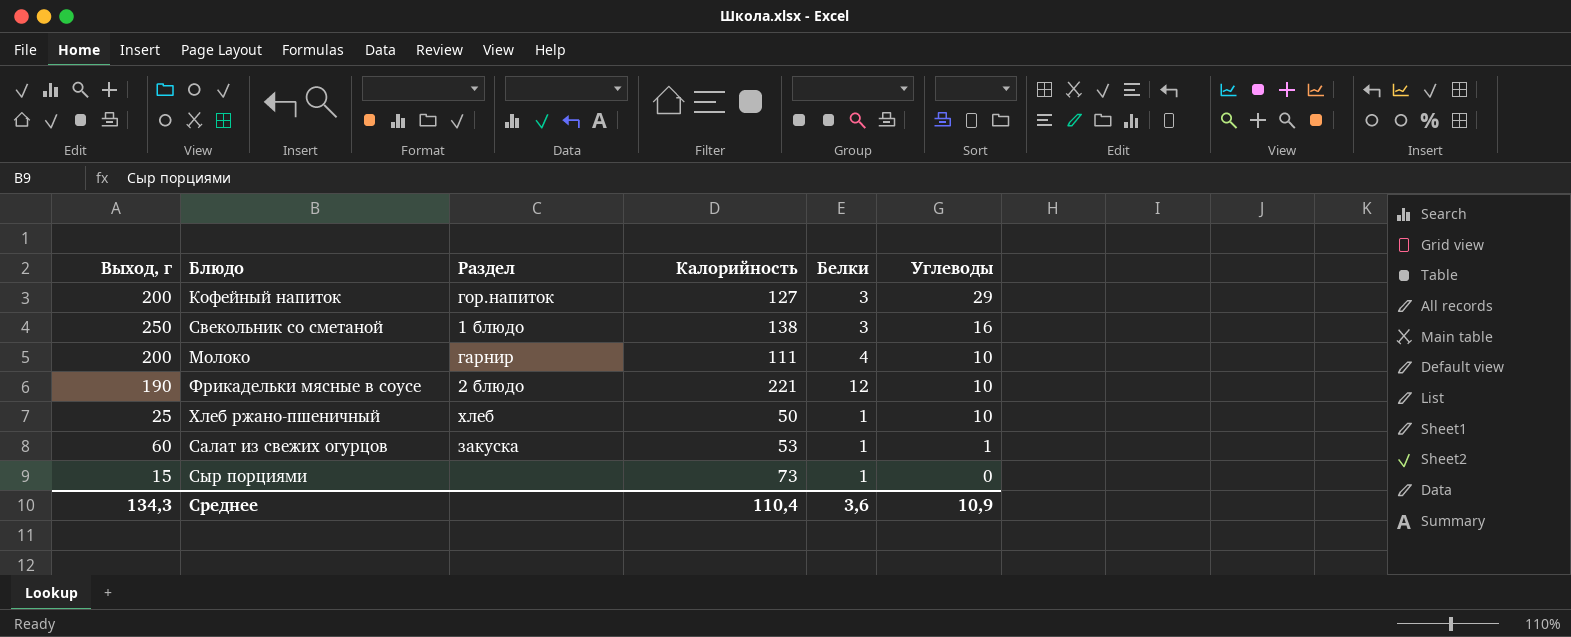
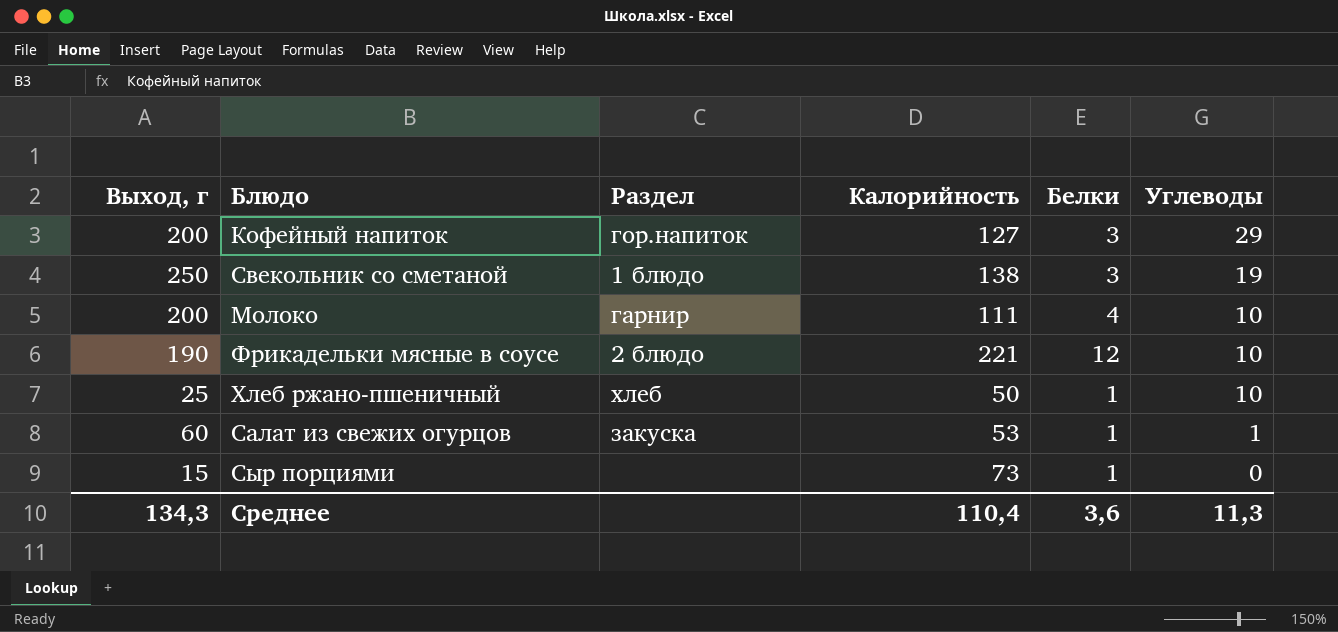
Свекольник со сметаной | Углеводы: 16 -> 19
Среднее | Углеводы: 10,9 -> 11,3

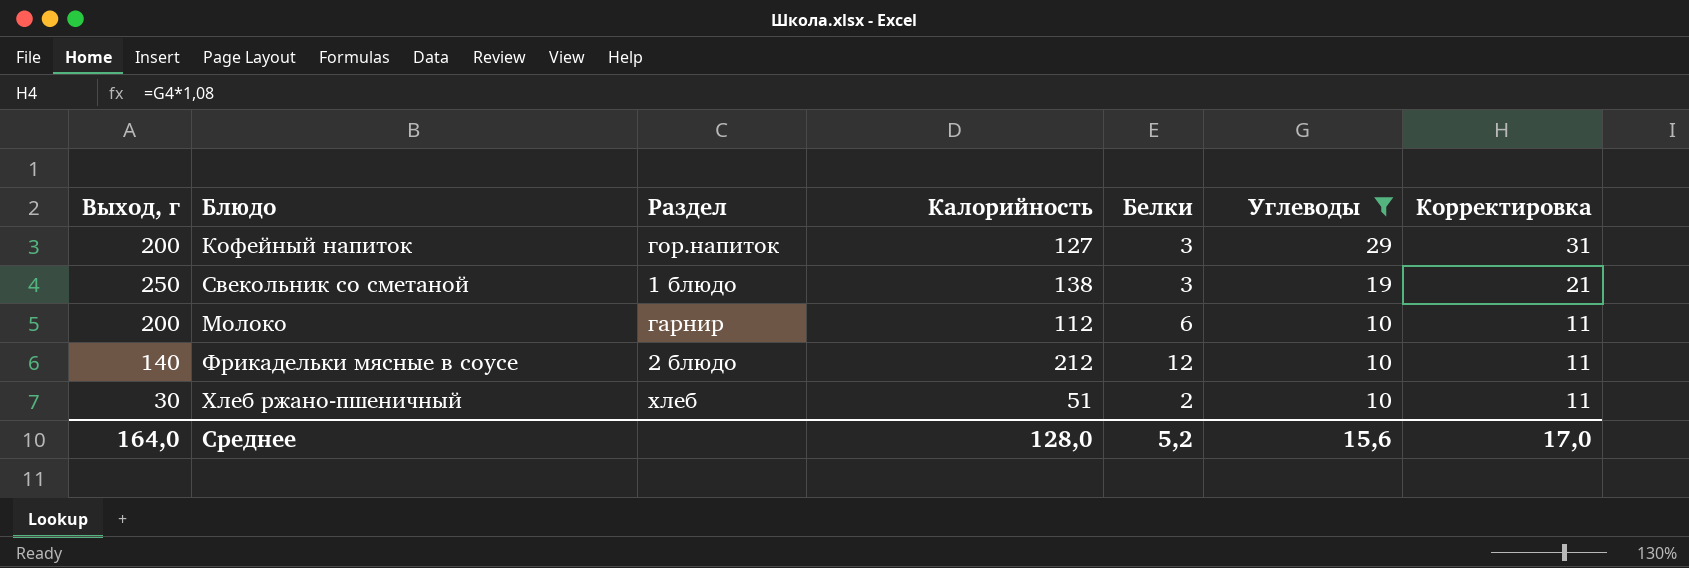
filter: none -> Углеводы >= 10
column Корректировка | formula: none -> [Углеводы] * 1,08
Молоко | Калорийность: 111 -> 112
Молоко | Белки: 4 -> 6
Фрикадельки мясные в соусе | Выход, г: 190 -> 140
Фрикадельки мясные в соусе | Калорийность: 221 -> 212
Хлеб ржано-пшеничный | Выход, г: 25 -> 30
Хлеб ржано-пшеничный | Калорийность: 50 -> 51
Хлеб ржано-пшеничный | Белки: 1 -> 2
Среднее | Выход, г: 134,3 -> 164,0
Среднее | Калорийность: 110,4 -> 128,0
Среднее | Белки: 3,6 -> 5,2
Среднее | Углеводы: 11,3 -> 15,6

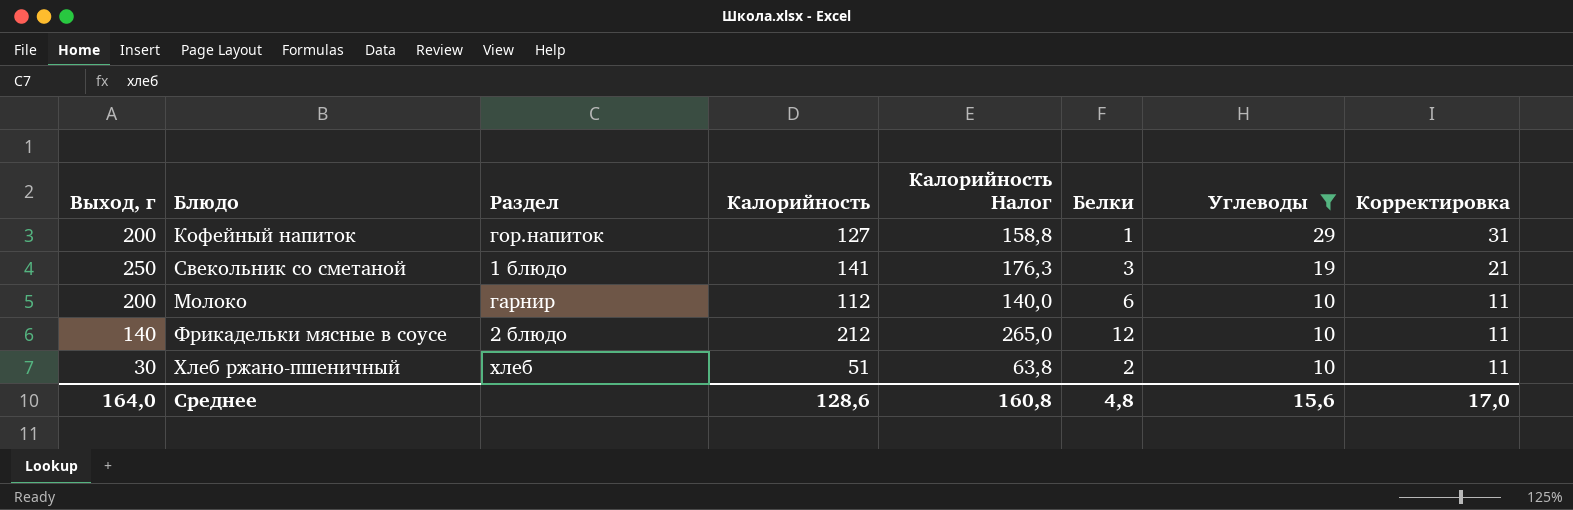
column Калорийность Налог | formula: none -> [Калорийность] * 1,25
Кофейный напиток | Белки: 3 -> 1
Свекольник со сметаной | Калорийность: 138 -> 141
Среднее | Калорийность: 128,0 -> 128,6
Среднее | Белки: 5,2 -> 4,8

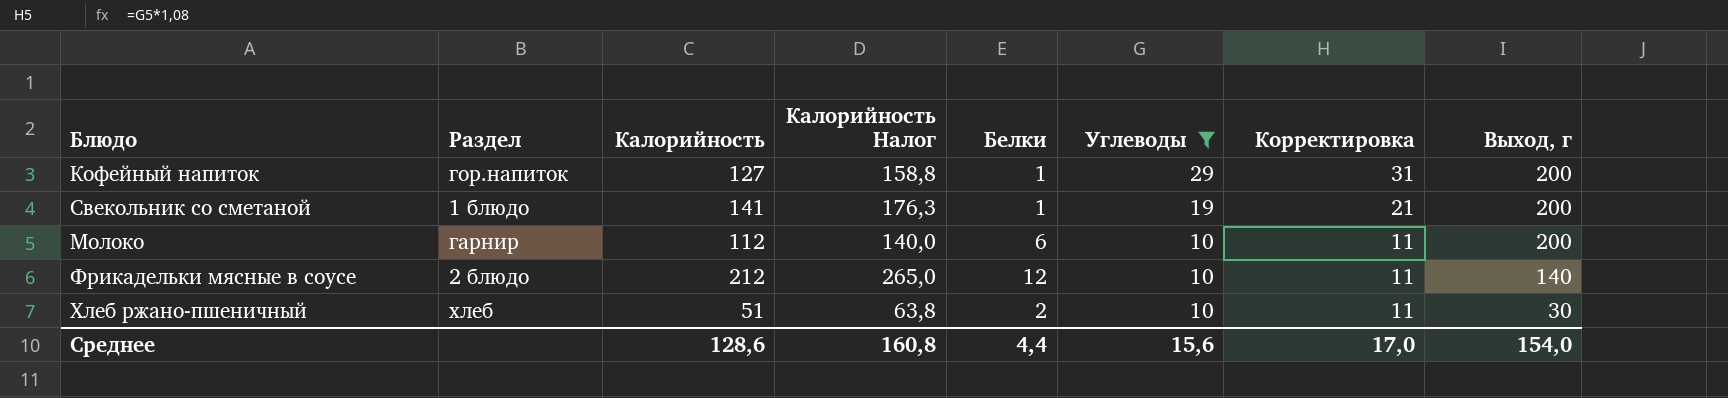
column Выход, г | position: 1 -> 8
Свекольник со сметаной | Белки: 3 -> 1
Свекольник со сметаной | Выход, г: 250 -> 200
Среднее | Белки: 4,8 -> 4,4
Среднее | Выход, г: 164,0 -> 154,0

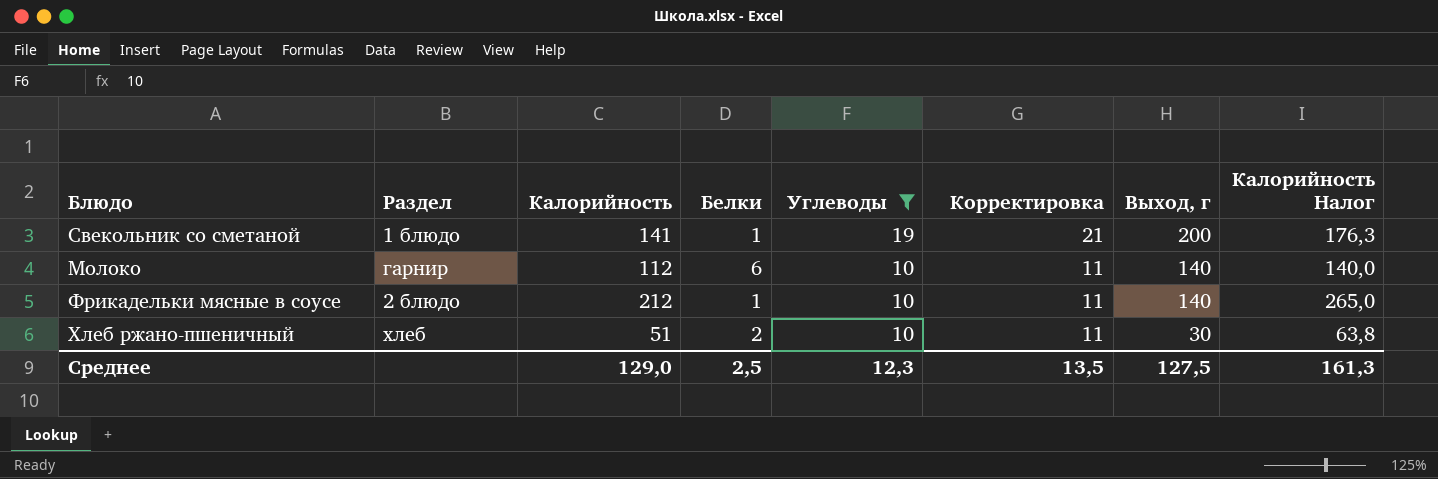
column Калорийность Налог | position: 4 -> 8
row Кофейный напиток: гор.напиток | 127 | 158,8 | 1 | 29 | 31 | 200 -> none
Молоко | Выход, г: 200 -> 140
Фрикадельки мясные в соусе | Белки: 12 -> 1
Среднее | Калорийность: 128,6 -> 129,0
Среднее | Белки: 4,4 -> 2,5
Среднее | Углеводы: 15,6 -> 12,3
Среднее | Корректировка: 17,0 -> 13,5
Среднее | Выход, г: 154,0 -> 127,5
Среднее | Калорийность Налог: 160,8 -> 161,3

